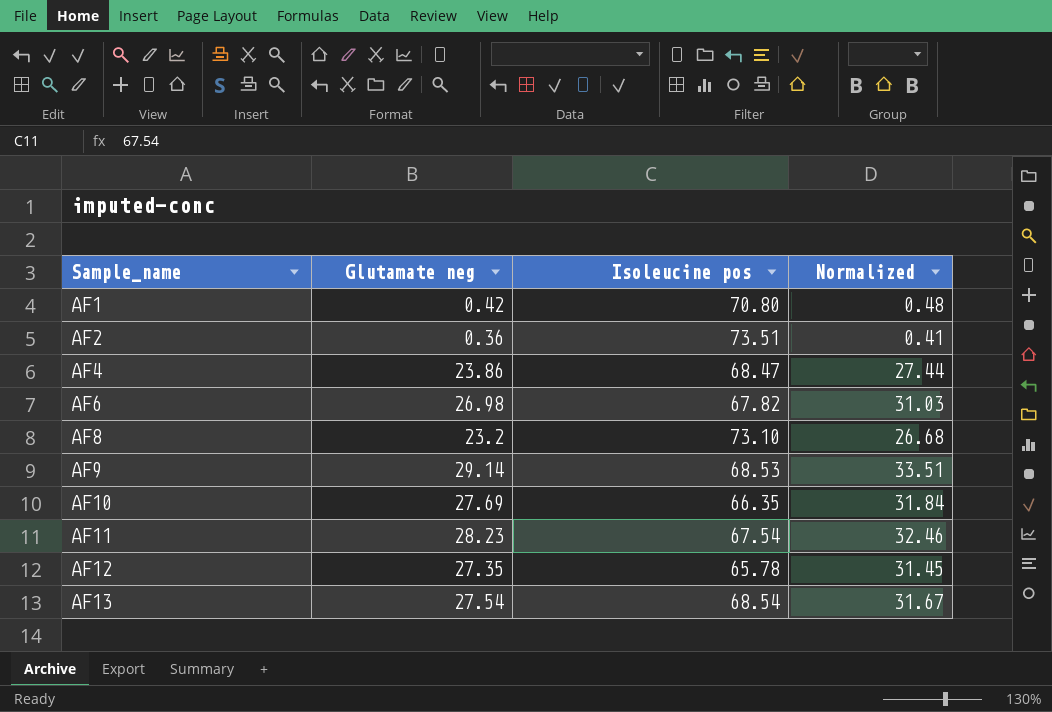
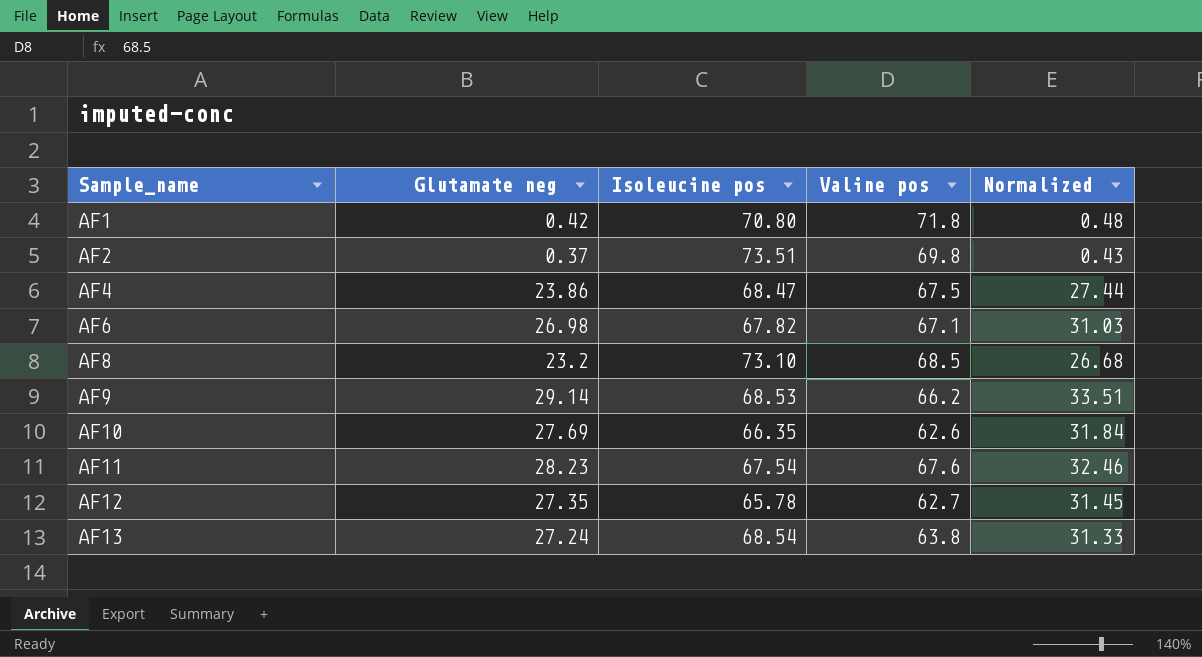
column Valine pos | position: none -> 4
AF2 | Glutamate neg: 0.36 -> 0.37
AF2 | Normalized: 0.41 -> 0.43
AF13 | Glutamate neg: 27.54 -> 27.24
AF13 | Normalized: 31.67 -> 31.33

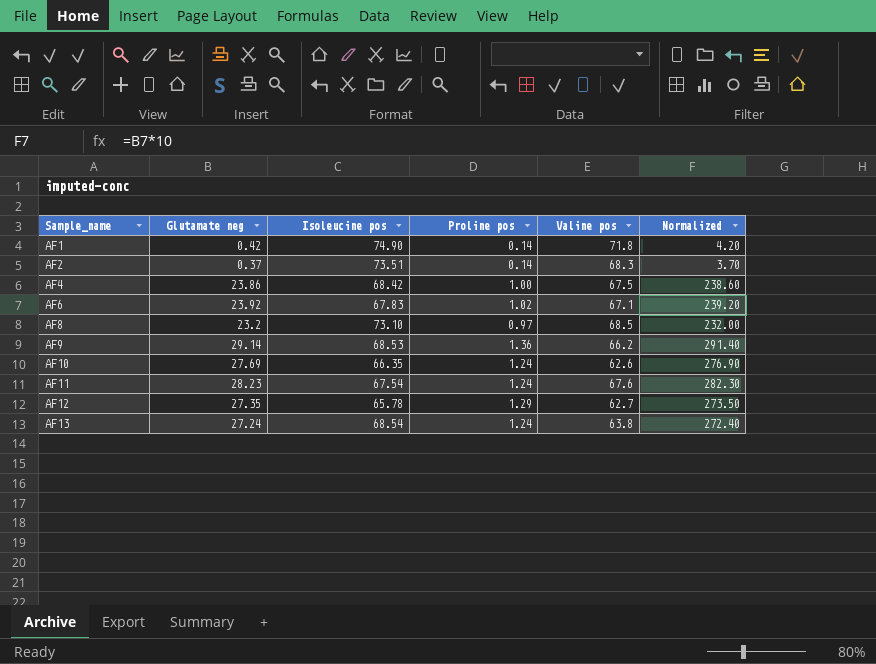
column Proline pos | position: none -> 4
column Normalized | formula: [Glutamate neg] * 1.15 -> [Glutamate neg] * 10
AF1 | Isoleucine pos: 70.80 -> 74.90
AF2 | Valine pos: 69.8 -> 68.3
AF4 | Isoleucine pos: 68.47 -> 68.42
AF6 | Glutamate neg: 26.98 -> 23.92
AF6 | Isoleucine pos: 67.82 -> 67.83

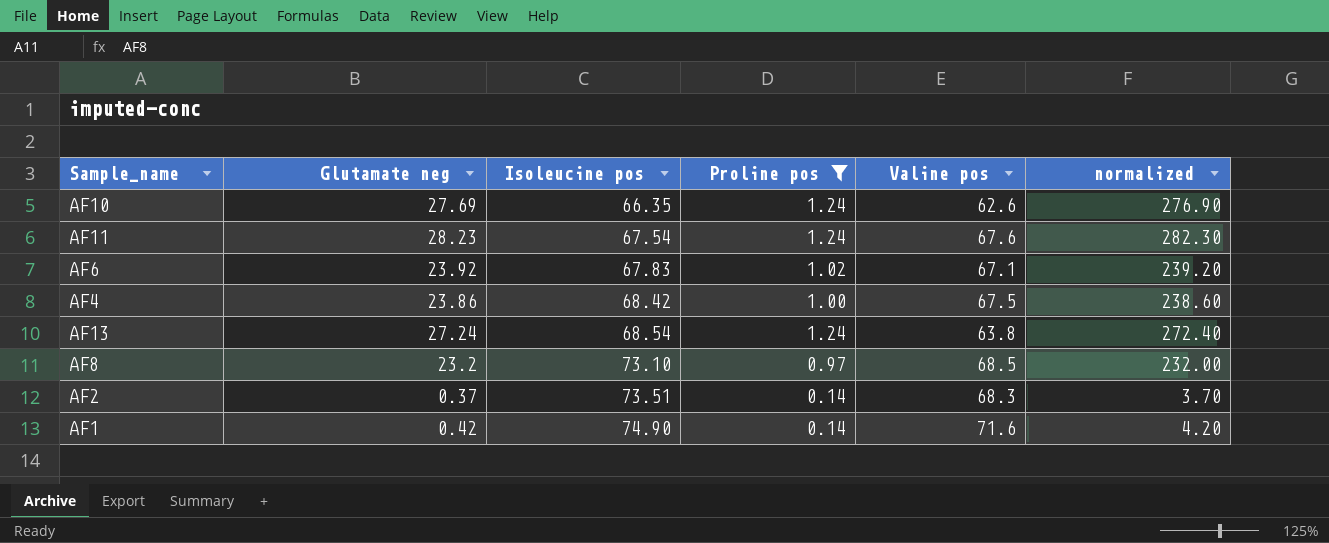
filter: none -> Proline pos <= 1.24
row order: Sample_name ascending -> Isoleucine pos ascending
column name: Normalized -> normalized
AF1 | Valine pos: 71.8 -> 71.6

